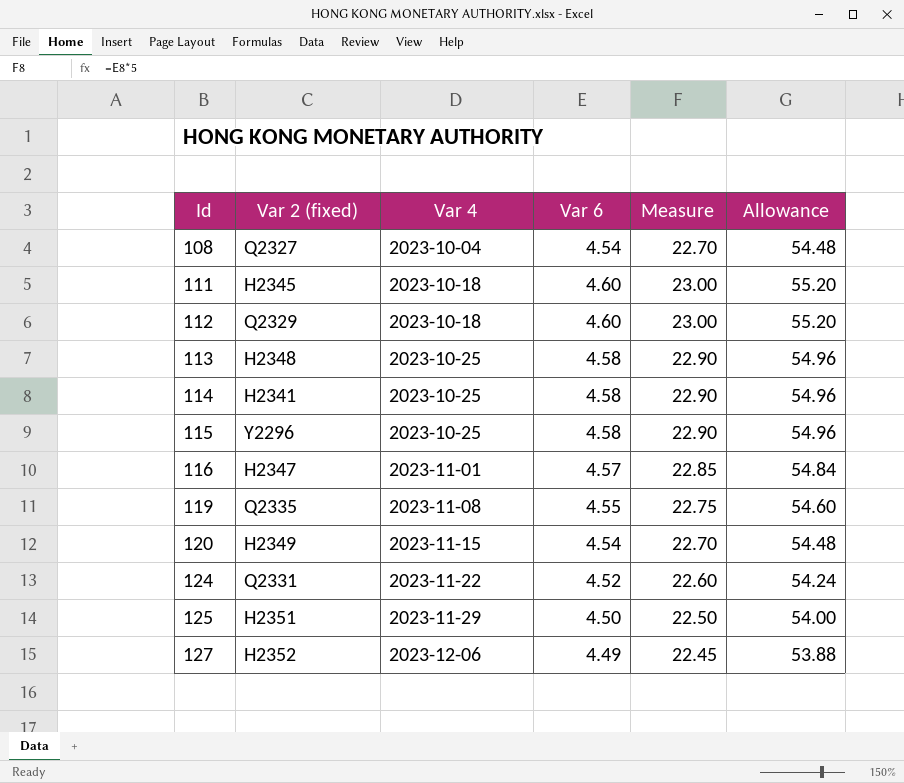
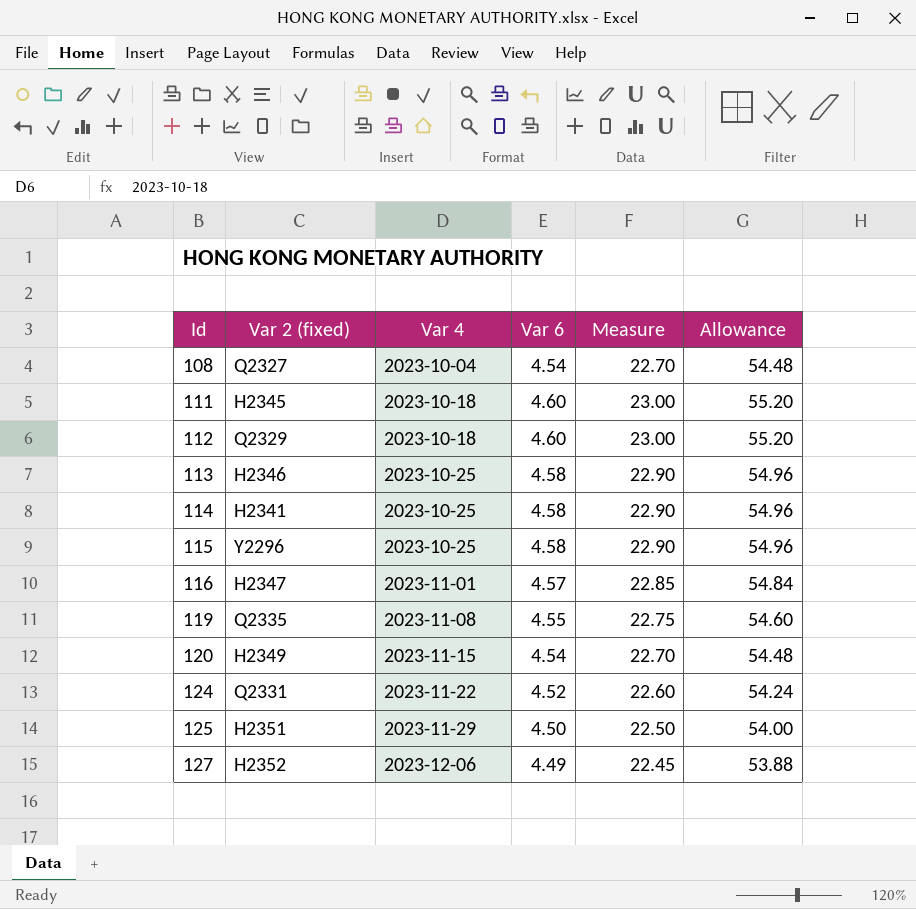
113 | Var 2 (fixed): H2348 -> H2346

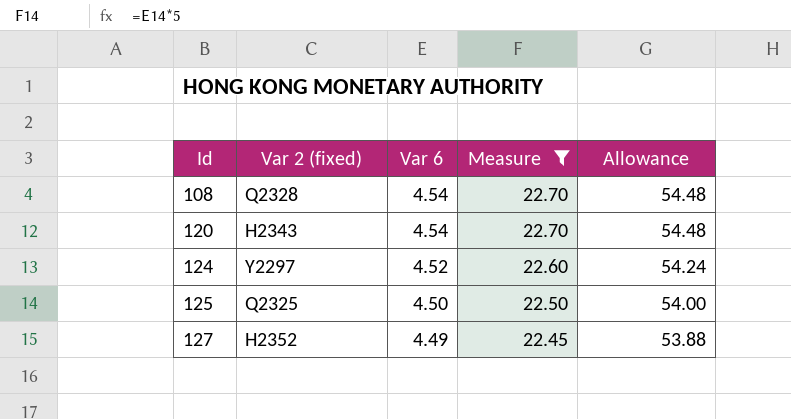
filter: none -> Measure <= 22.70
column Var 4 | position: 3 -> none
108 | Var 2 (fixed): Q2327 -> Q2328
120 | Var 2 (fixed): H2349 -> H2343
124 | Var 2 (fixed): Q2331 -> Y2297
125 | Var 2 (fixed): H2351 -> Q2325

